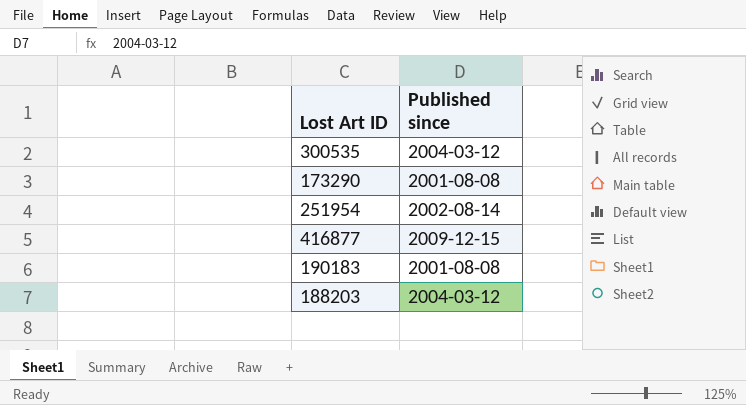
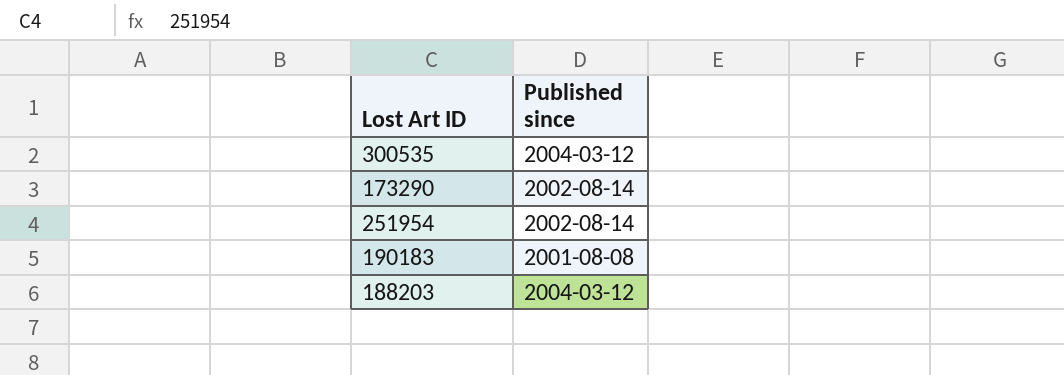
row 416877: 2009-12-15 -> none
173290 | Published since: 2001-08-08 -> 2002-08-14

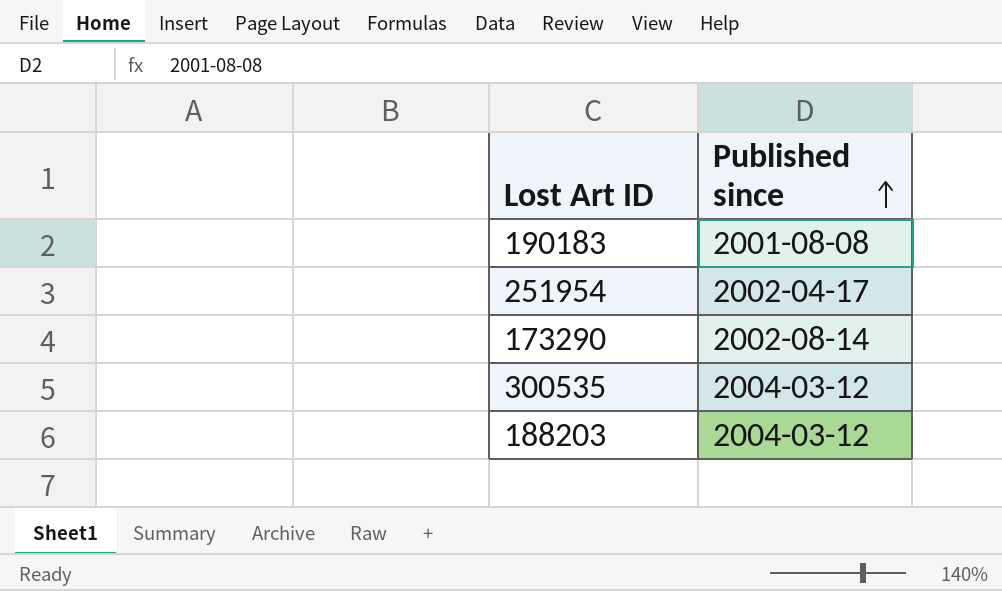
row order: none -> Published since ascending
251954 | Published since: 2002-08-14 -> 2002-04-17

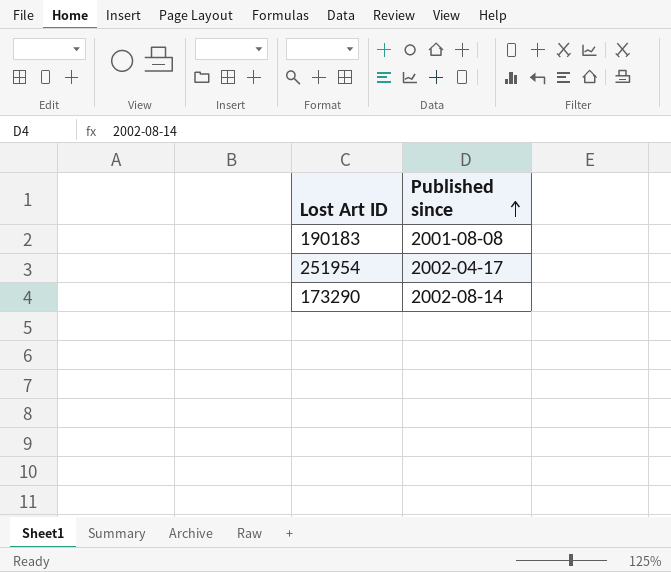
row 300535: 2004-03-12 -> none
row 188203: 2004-03-12 -> none

